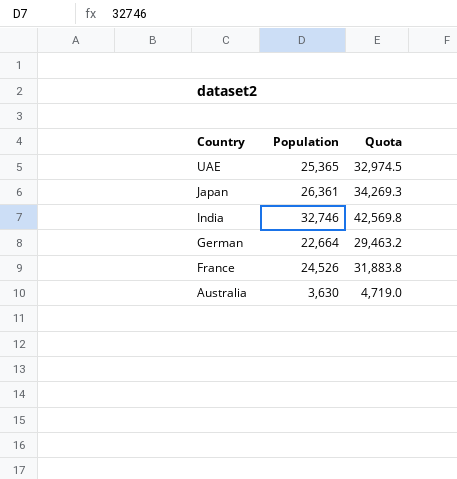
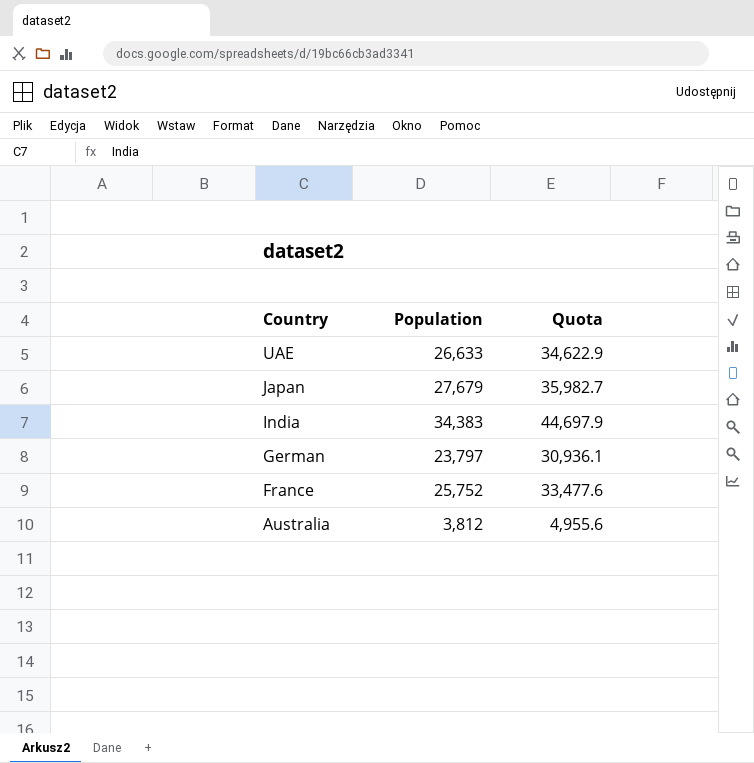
UAE | Population: 25,365 -> 26,633
UAE | Quota: 32,974.5 -> 34,622.9
Japan | Population: 26,361 -> 27,679
Japan | Quota: 34,269.3 -> 35,982.7
India | Population: 32,746 -> 34,383
India | Quota: 42,569.8 -> 44,697.9
German | Population: 22,664 -> 23,797
German | Quota: 29,463.2 -> 30,936.1
France | Population: 24,526 -> 25,752
France | Quota: 31,883.8 -> 33,477.6
Australia | Population: 3,630 -> 3,812
Australia | Quota: 4,719.0 -> 4,955.6

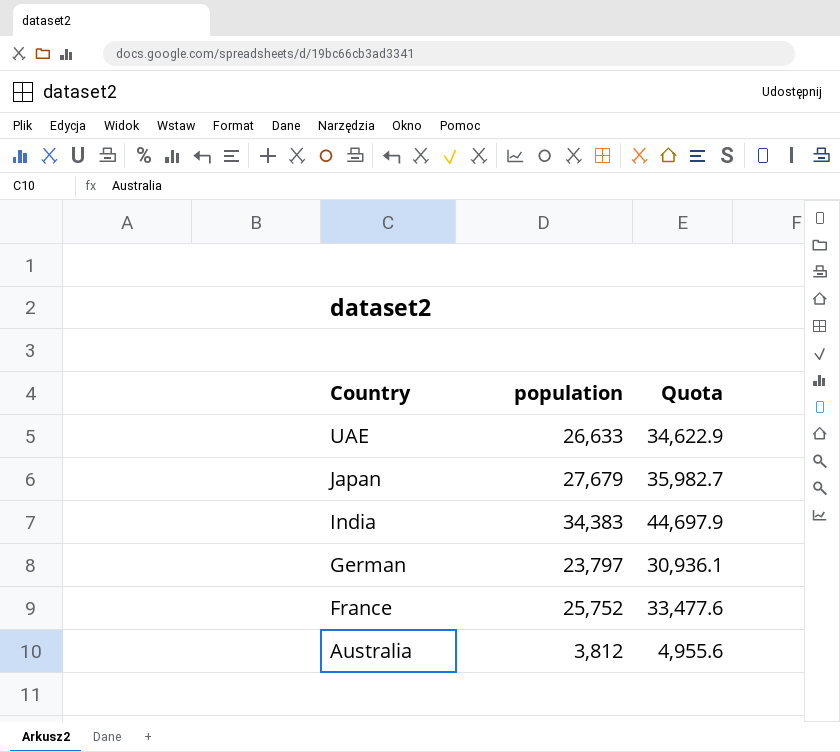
column name: Population -> population

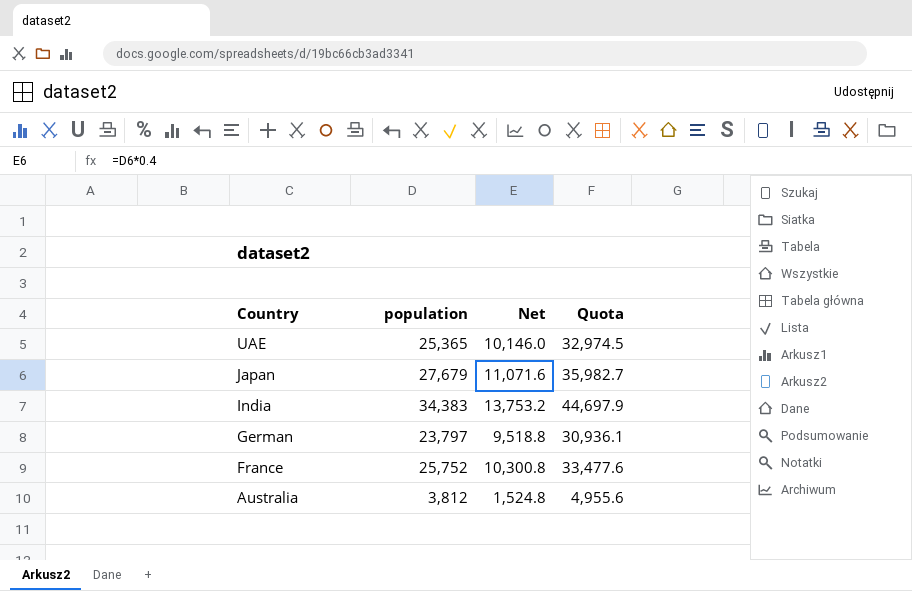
column Net | formula: none -> [population] * 0.4
UAE | population: 26,633 -> 25,365
UAE | Quota: 34,622.9 -> 32,974.5

